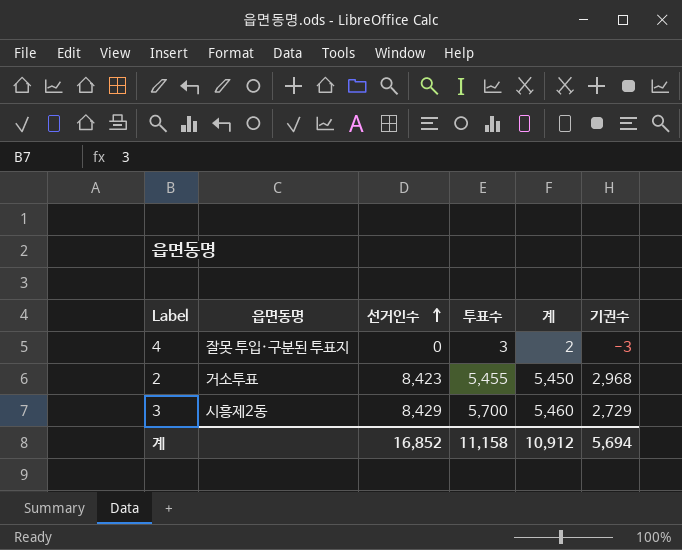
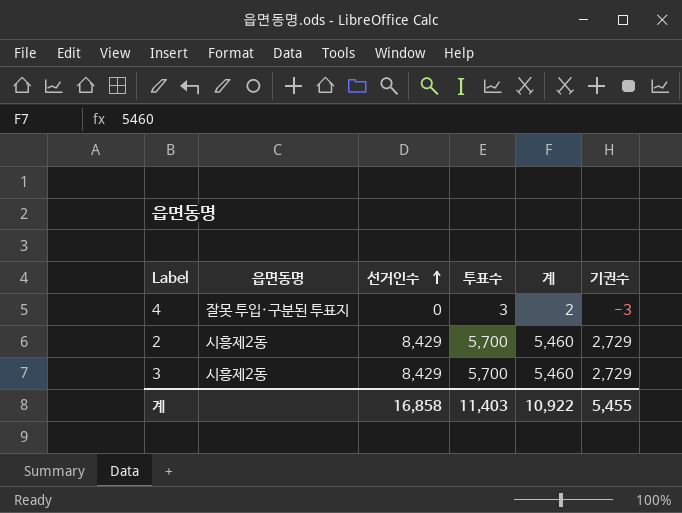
2 | 읍면동명: 거소투표 -> 시흥제2동
2 | 선거인수: 8,423 -> 8,429
2 | 투표수: 5,455 -> 5,700
2 | 계: 5,450 -> 5,460
2 | 기권수: 2,968 -> 2,729
계 | 선거인수: 16,852 -> 16,858
계 | 투표수: 11,158 -> 11,403
계 | 계: 10,912 -> 10,922
계 | 기권수: 5,694 -> 5,455

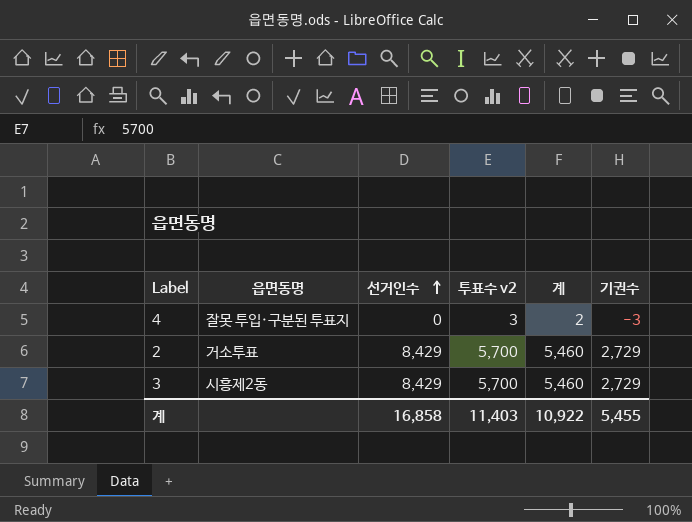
column name: 투표수 -> 투표수 v2
2 | 읍면동명: 시흥제2동 -> 거소투표

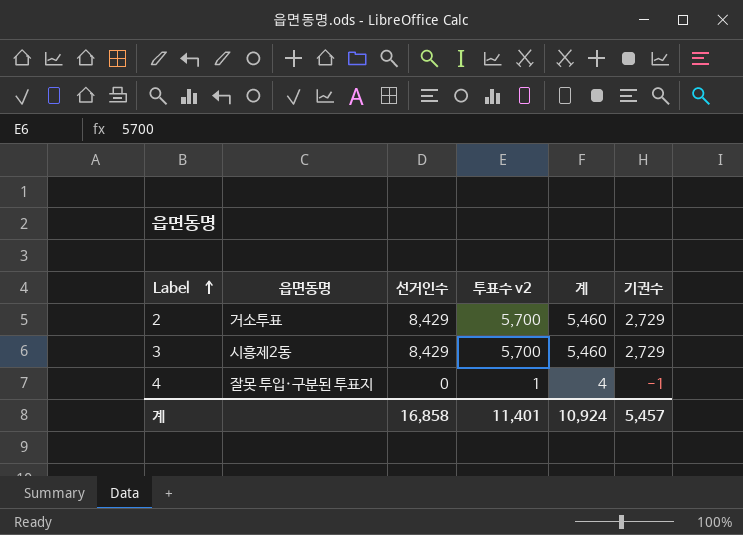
row order: 선거인수 ascending -> Label ascending
4 | 투표수 v2: 3 -> 1
4 | 계: 2 -> 4
4 | 기권수: -3 -> -1
계 | 투표수 v2: 11,403 -> 11,401
계 | 계: 10,922 -> 10,924
계 | 기권수: 5,455 -> 5,457

